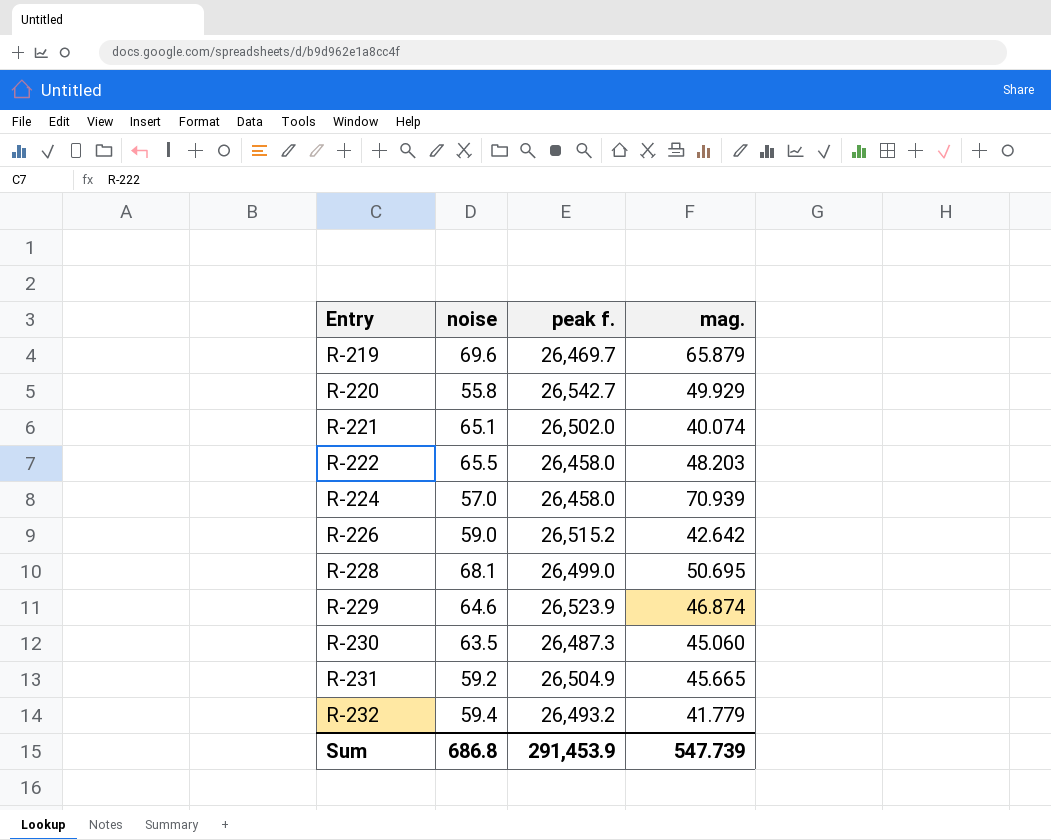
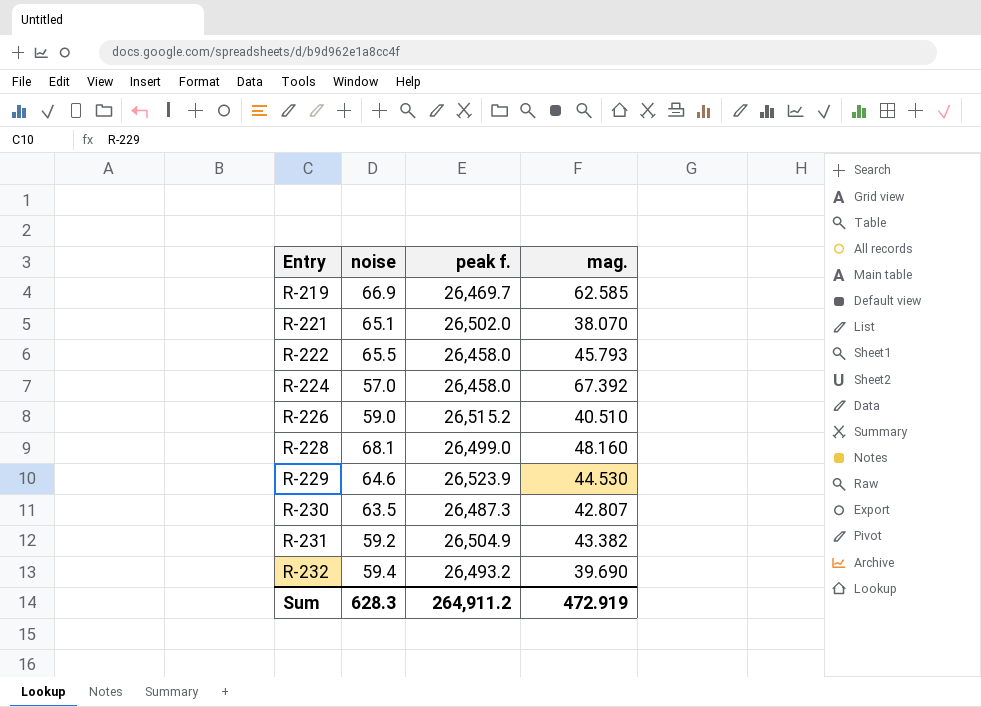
row R-220: 55.8 | 26,542.7 | 49.929 -> none
R-219 | noise: 69.6 -> 66.9
R-219 | mag.: 65.879 -> 62.585
R-221 | mag.: 40.074 -> 38.070
R-222 | mag.: 48.203 -> 45.793
R-224 | mag.: 70.939 -> 67.392
R-226 | mag.: 42.642 -> 40.510
R-228 | mag.: 50.695 -> 48.160
R-229 | mag.: 46.874 -> 44.530
R-230 | mag.: 45.060 -> 42.807
R-231 | mag.: 45.665 -> 43.382
R-232 | mag.: 41.779 -> 39.690
Sum | noise: 686.8 -> 628.3
Sum | peak f.: 291,453.9 -> 264,911.2
Sum | mag.: 547.739 -> 472.919

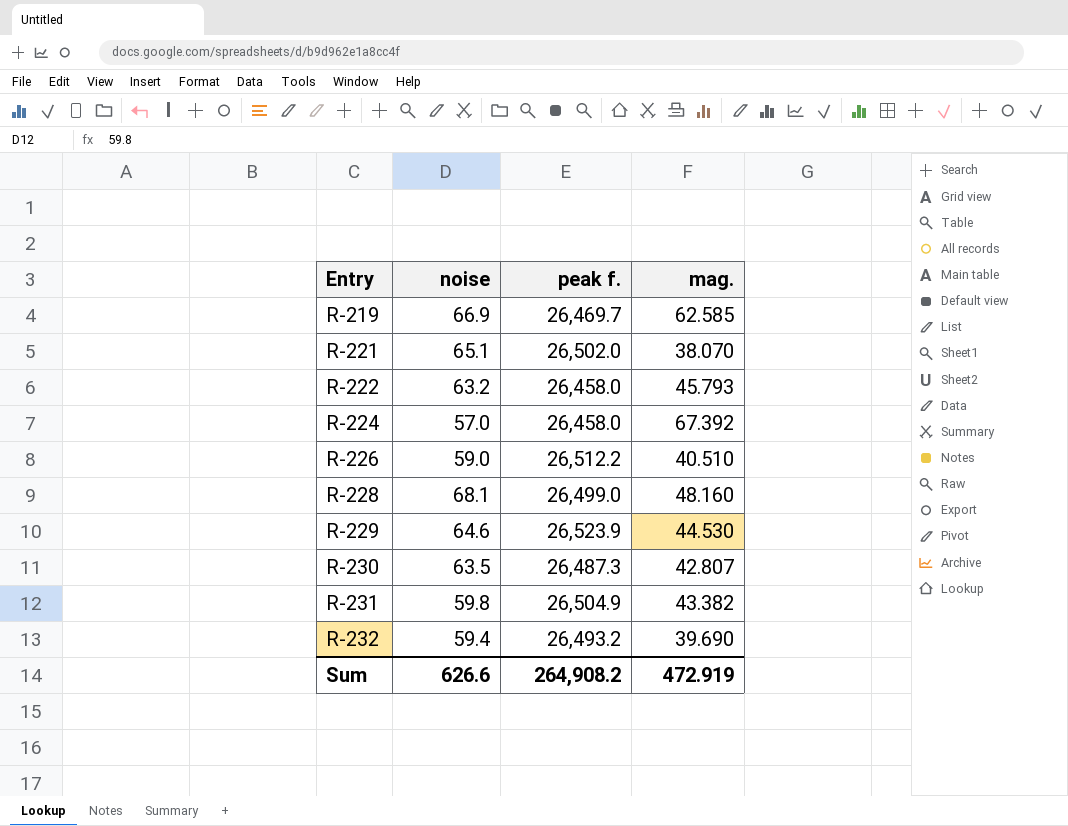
R-222 | noise: 65.5 -> 63.2
R-226 | peak f.: 26,515.2 -> 26,512.2
R-231 | noise: 59.2 -> 59.8
Sum | noise: 628.3 -> 626.6
Sum | peak f.: 264,911.2 -> 264,908.2

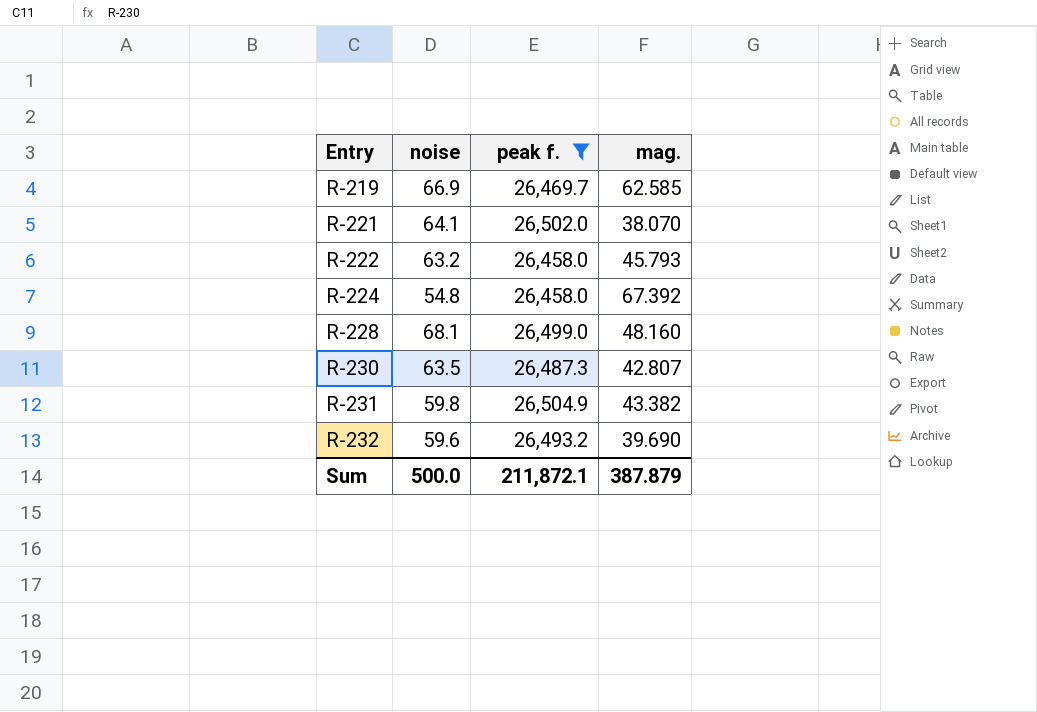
filter: none -> peak f. <= 26,504.9
R-221 | noise: 65.1 -> 64.1
R-224 | noise: 57.0 -> 54.8
R-232 | noise: 59.4 -> 59.6
Sum | noise: 626.6 -> 500.0
Sum | peak f.: 264,908.2 -> 211,872.1
Sum | mag.: 472.919 -> 387.879

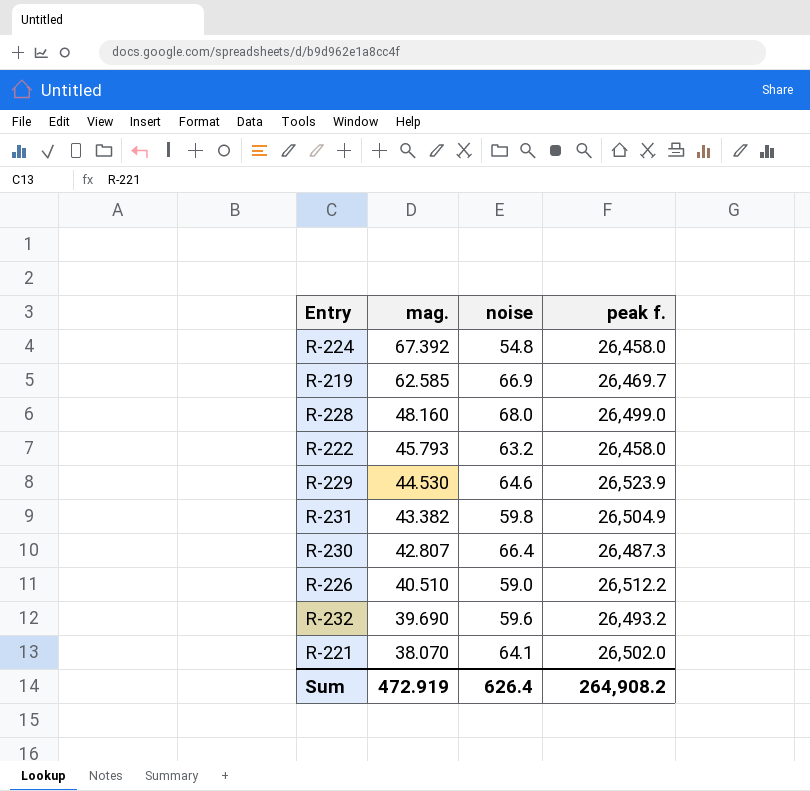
filter: peak f. <= 26,504.9 -> none
row order: Entry ascending -> mag. descending
column mag. | position: 4 -> 2
R-228 | noise: 68.1 -> 68.0
R-230 | noise: 63.5 -> 66.4
Sum | mag.: 387.879 -> 472.919
Sum | noise: 500.0 -> 626.4
Sum | peak f.: 211,872.1 -> 264,908.2

